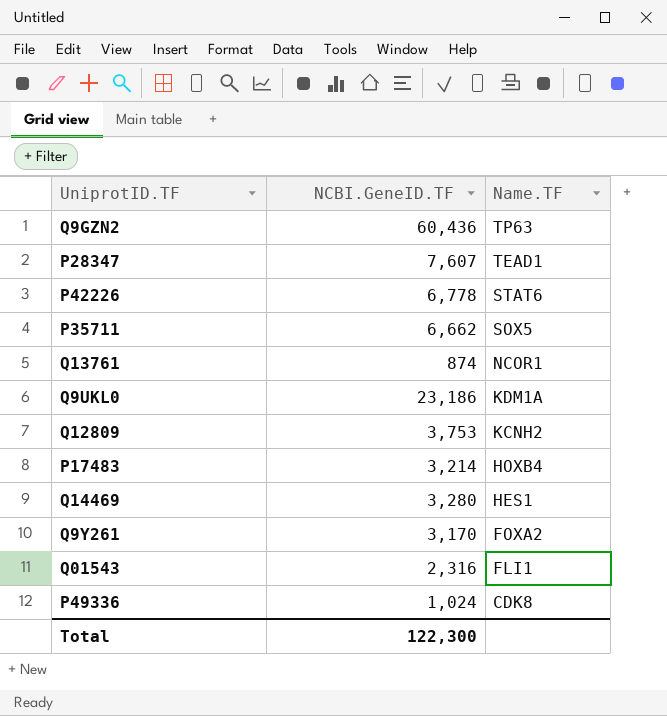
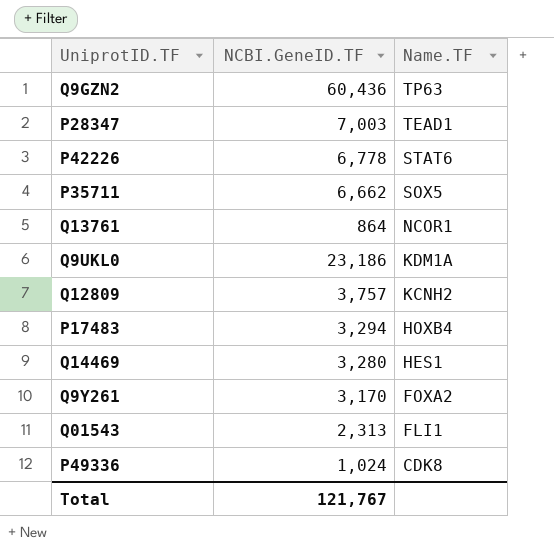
P28347 | NCBI.GeneID.TF: 7,607 -> 7,003
Q13761 | NCBI.GeneID.TF: 874 -> 864
Q12809 | NCBI.GeneID.TF: 3,753 -> 3,757
P17483 | NCBI.GeneID.TF: 3,214 -> 3,294
Q01543 | NCBI.GeneID.TF: 2,316 -> 2,313
Total | NCBI.GeneID.TF: 122,300 -> 121,767

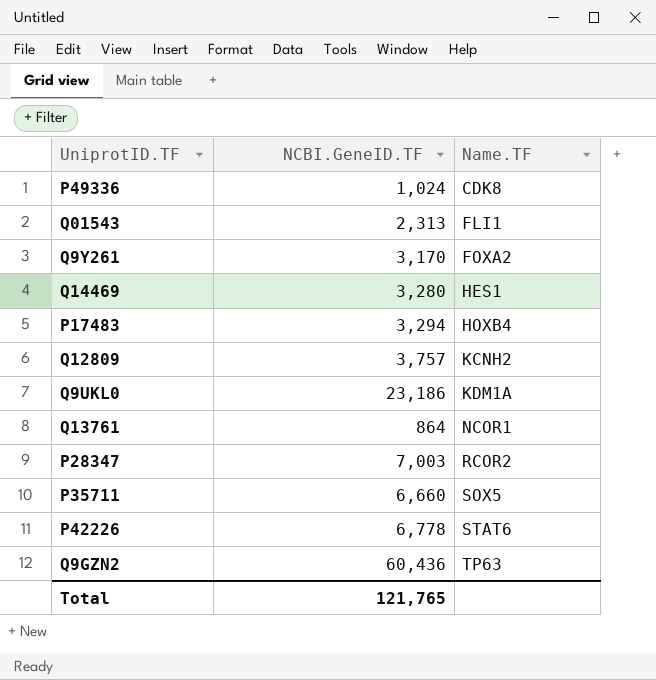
row order: Name.TF descending -> Name.TF ascending
P28347 | Name.TF: TEAD1 -> RCOR2
P35711 | NCBI.GeneID.TF: 6,662 -> 6,660
Total | NCBI.GeneID.TF: 121,767 -> 121,765

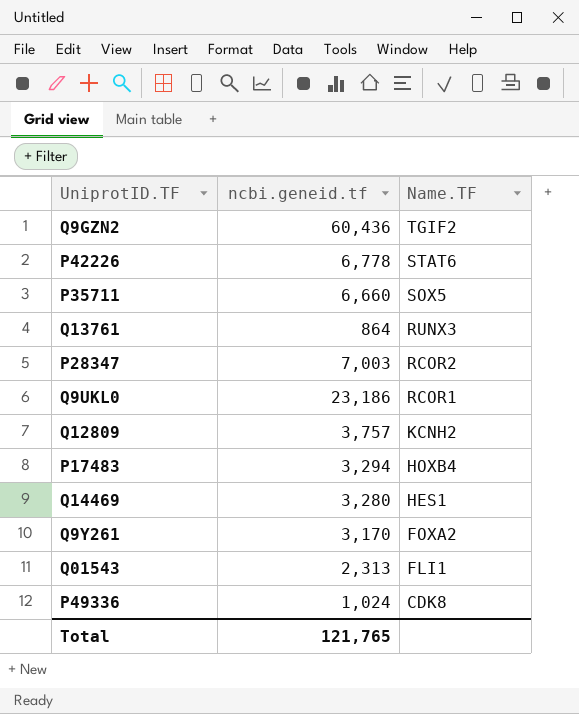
row order: Name.TF ascending -> Name.TF descending
column name: NCBI.GeneID.TF -> ncbi.geneid.tf
Q9GZN2 | Name.TF: TP63 -> TGIF2
Q13761 | Name.TF: NCOR1 -> RUNX3
Q9UKL0 | Name.TF: KDM1A -> RCOR1

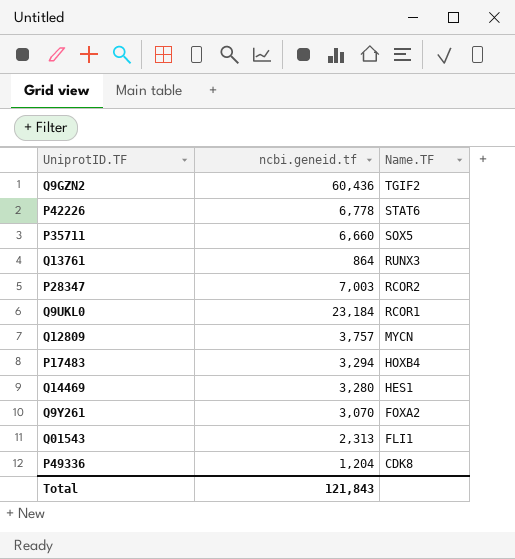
Q9UKL0 | ncbi.geneid.tf: 23,186 -> 23,184
Q12809 | Name.TF: KCNH2 -> MYCN
Q9Y261 | ncbi.geneid.tf: 3,170 -> 3,070
P49336 | ncbi.geneid.tf: 1,024 -> 1,204
Total | ncbi.geneid.tf: 121,765 -> 121,843

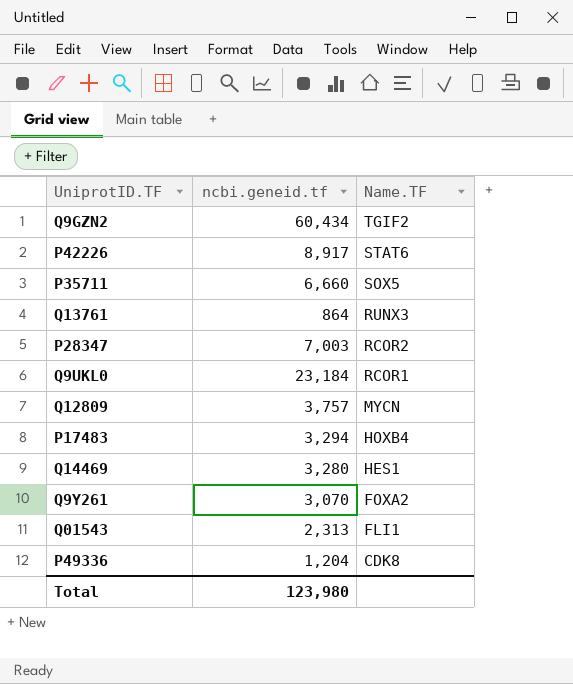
Q9GZN2 | ncbi.geneid.tf: 60,436 -> 60,434
P42226 | ncbi.geneid.tf: 6,778 -> 8,917
Total | ncbi.geneid.tf: 121,843 -> 123,980

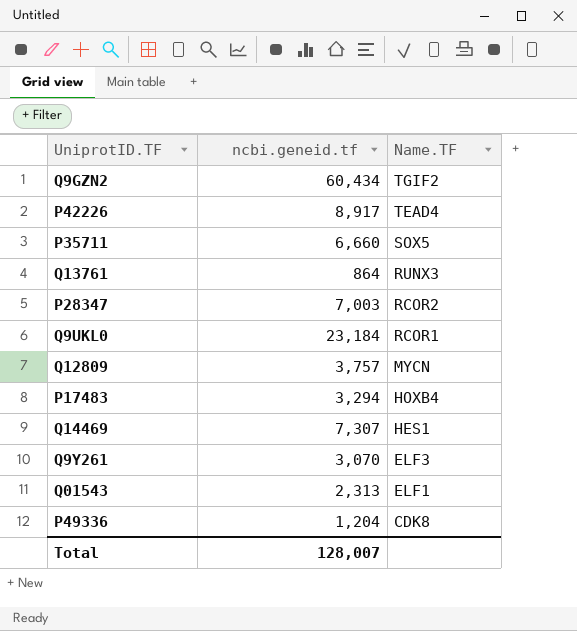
P42226 | Name.TF: STAT6 -> TEAD4
Q14469 | ncbi.geneid.tf: 3,280 -> 7,307
Q9Y261 | Name.TF: FOXA2 -> ELF3
Q01543 | Name.TF: FLI1 -> ELF1
Total | ncbi.geneid.tf: 123,980 -> 128,007

